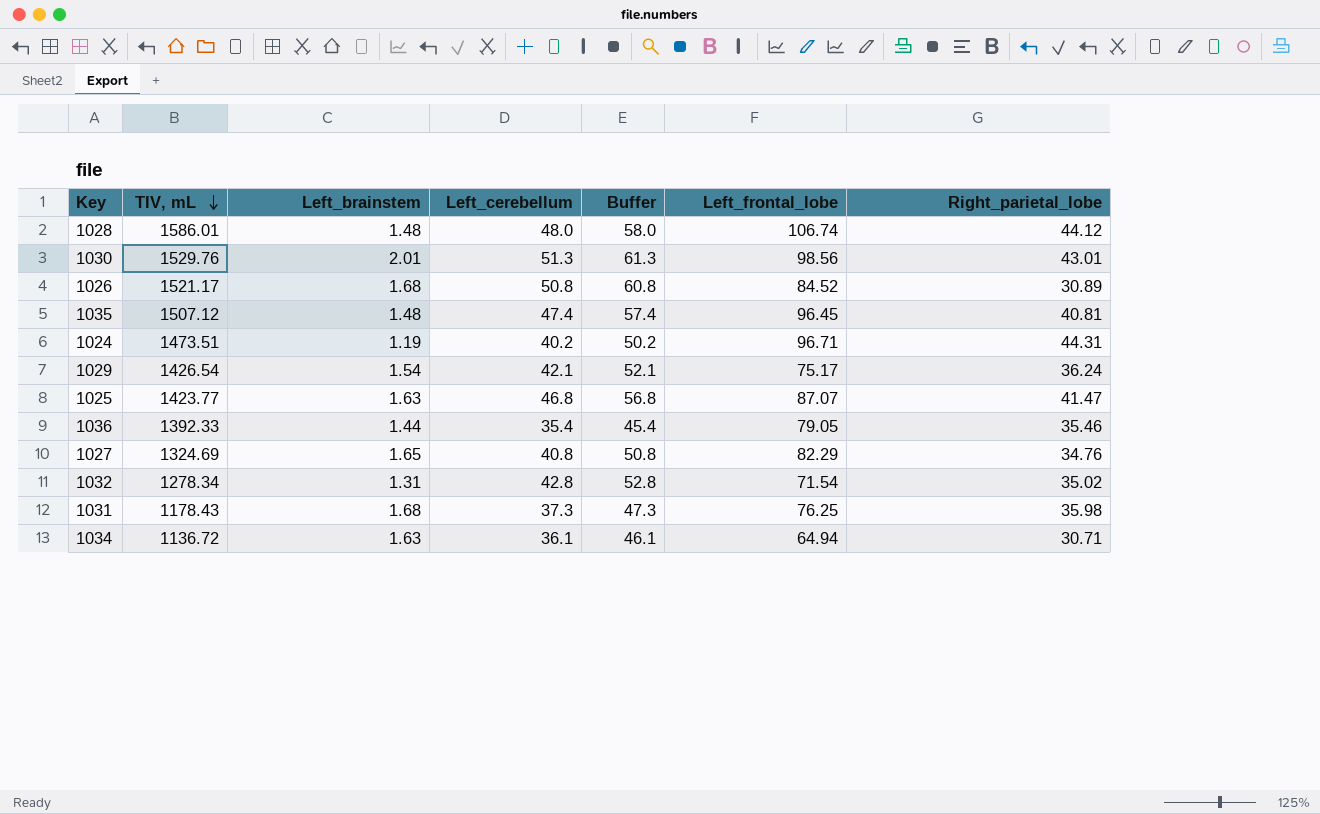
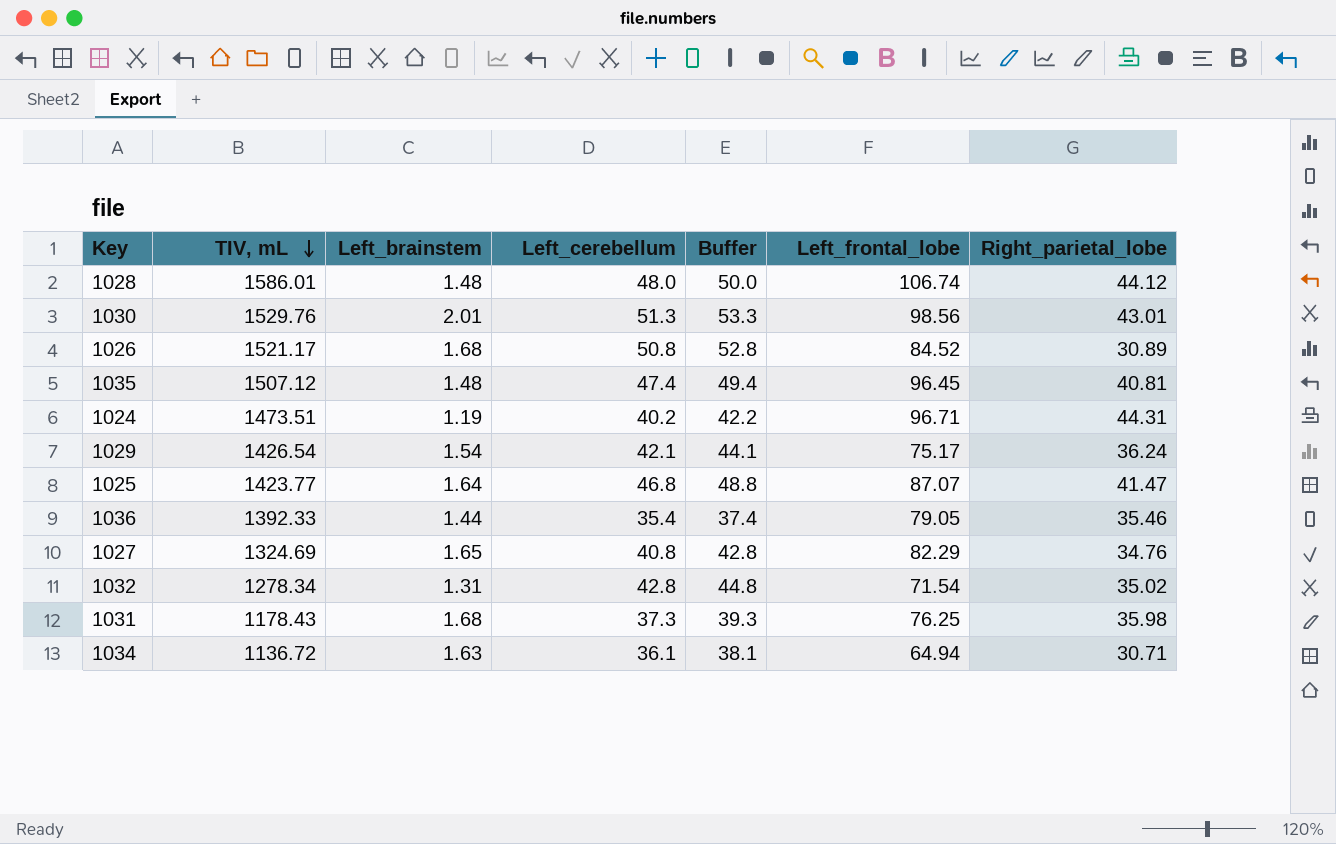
column Buffer | formula: [Left_cerebellum] + 10 -> [Left_cerebellum] + 2
1025 | Left_brainstem: 1.63 -> 1.64

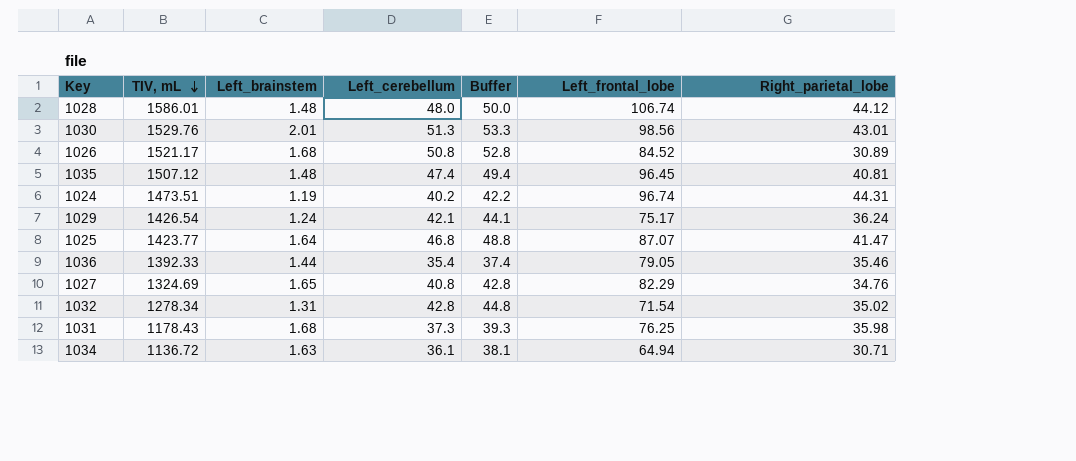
1024 | Left_frontal_lobe: 96.71 -> 96.74
1029 | Left_brainstem: 1.54 -> 1.24

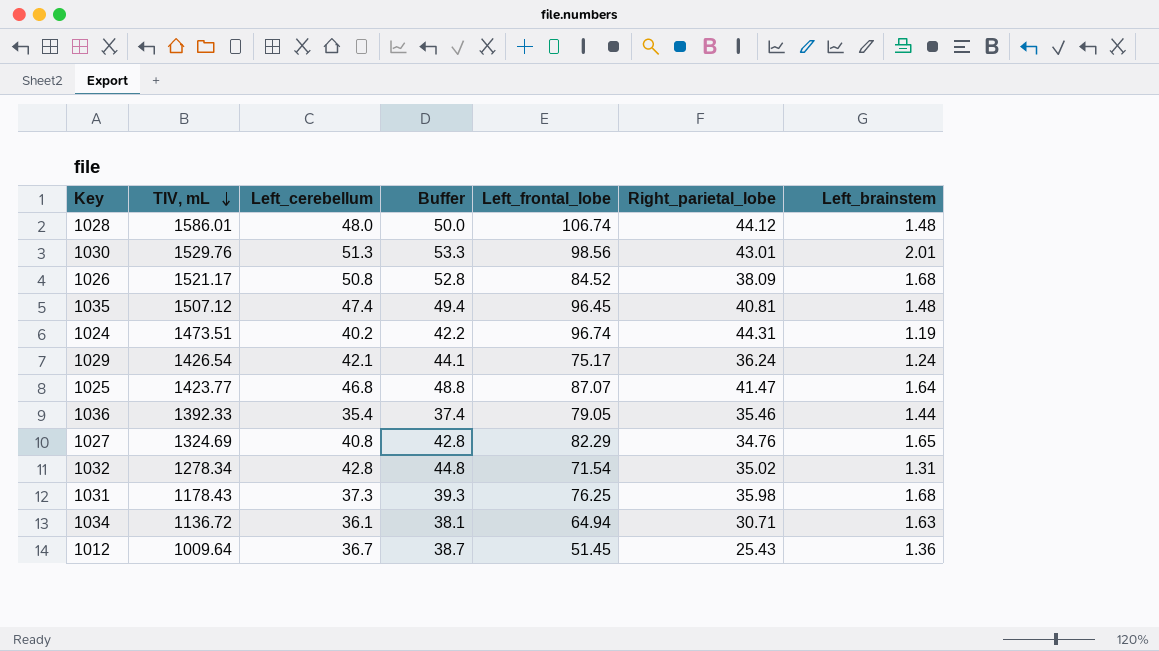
column Left_brainstem | position: 3 -> 7
1026 | Right_parietal_lobe: 30.89 -> 38.09
row 1012: none -> 1009.64 | 36.7 | 38.7 | 51.45 | 25.43 | 1.36

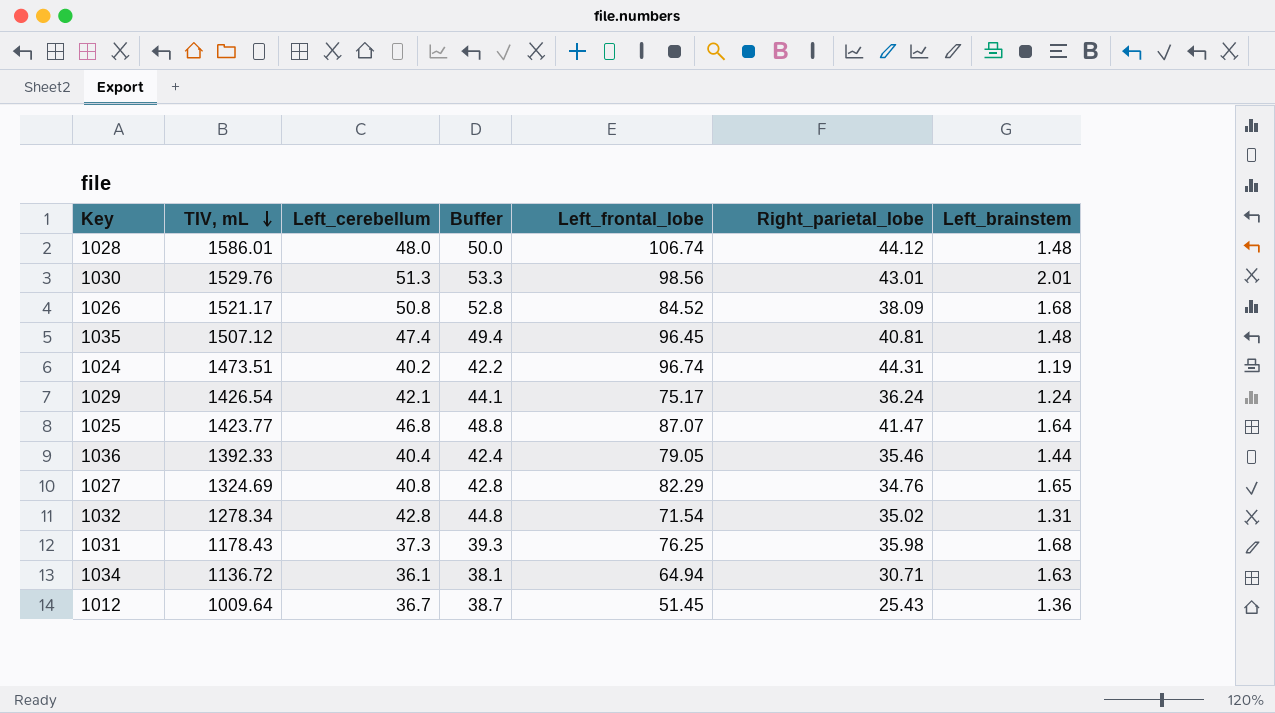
1036 | Left_cerebellum: 35.4 -> 40.4
1036 | Buffer: 37.4 -> 42.4

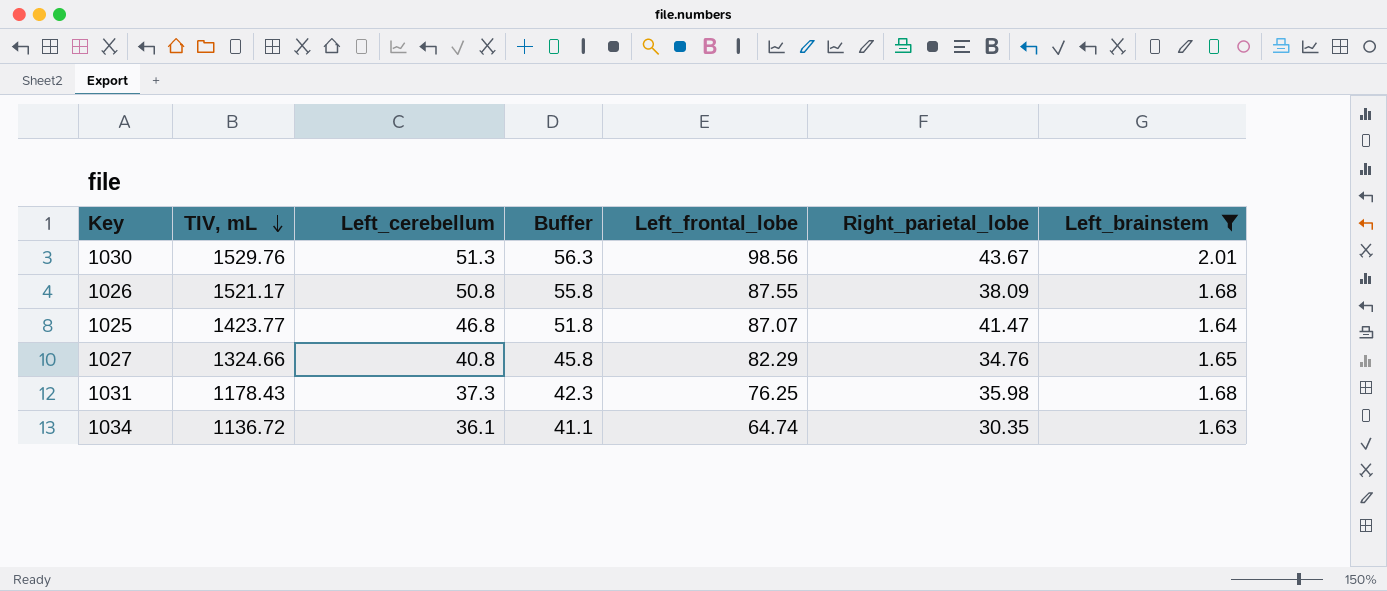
filter: none -> Left_brainstem >= 1.63
column Buffer | formula: [Left_cerebellum] + 2 -> [Left_cerebellum] + 5
1030 | Right_parietal_lobe: 43.01 -> 43.67
1026 | Left_frontal_lobe: 84.52 -> 87.55
1027 | TIV, mL: 1324.69 -> 1324.66
1034 | Left_frontal_lobe: 64.94 -> 64.74
1034 | Right_parietal_lobe: 30.71 -> 30.35

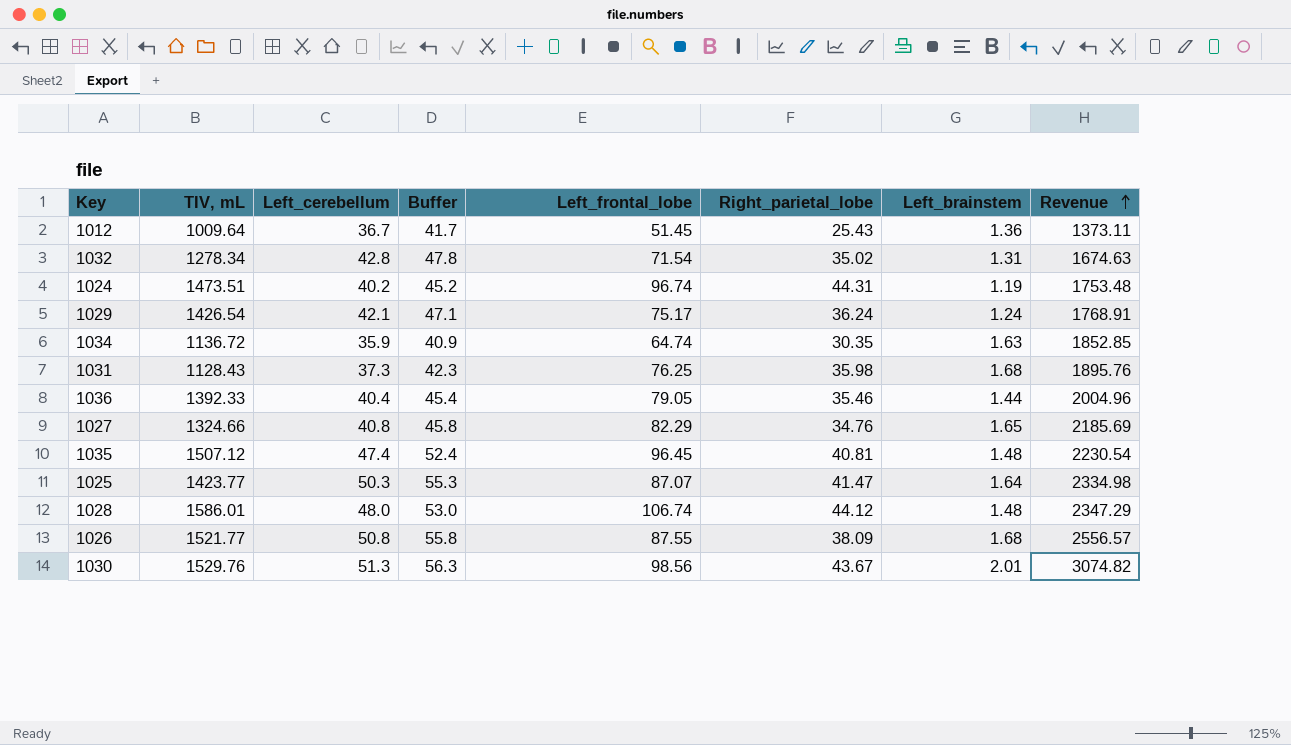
filter: Left_brainstem >= 1.63 -> none
row order: TIV, mL descending -> Revenue ascending
column Revenue | formula: none -> [TIV, mL] * [Left_brainstem]
1034 | Left_cerebellum: 36.1 -> 35.9
1034 | Buffer: 41.1 -> 40.9
1031 | TIV, mL: 1178.43 -> 1128.43
1025 | Left_cerebellum: 46.8 -> 50.3
1025 | Buffer: 51.8 -> 55.3
1026 | TIV, mL: 1521.17 -> 1521.77

